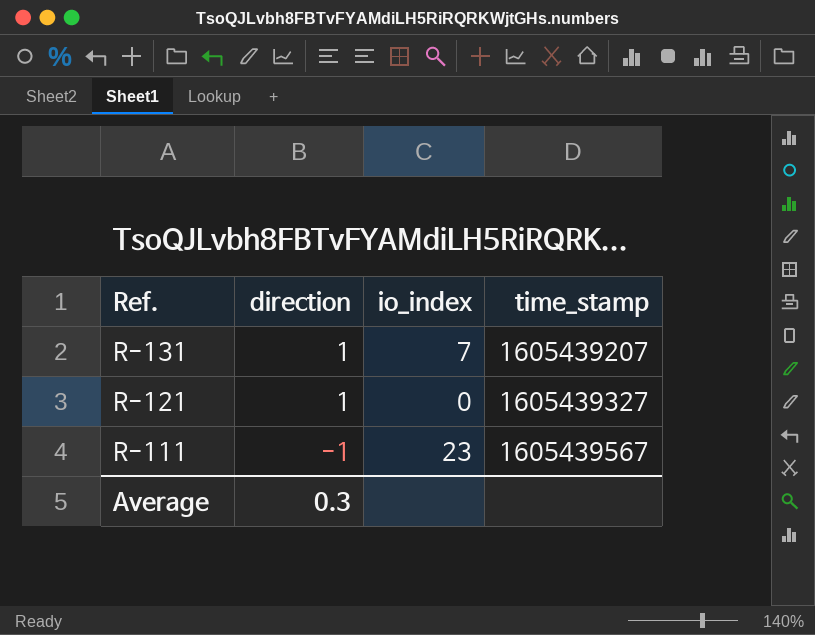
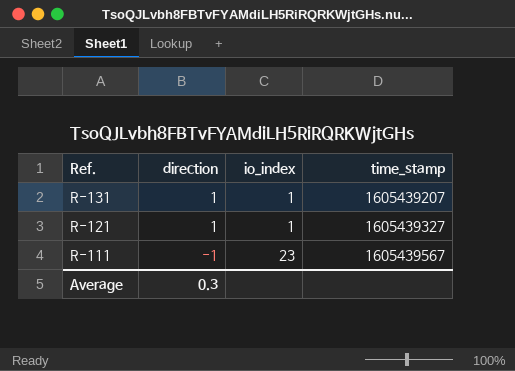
R-131 | io_index: 7 -> 1
R-121 | io_index: 0 -> 1

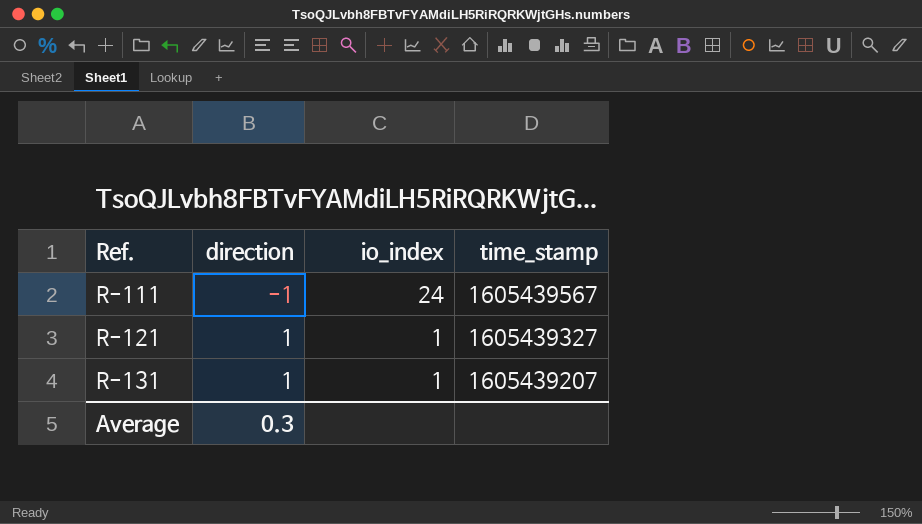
row order: Ref. descending -> Ref. ascending
R-111 | io_index: 23 -> 24

